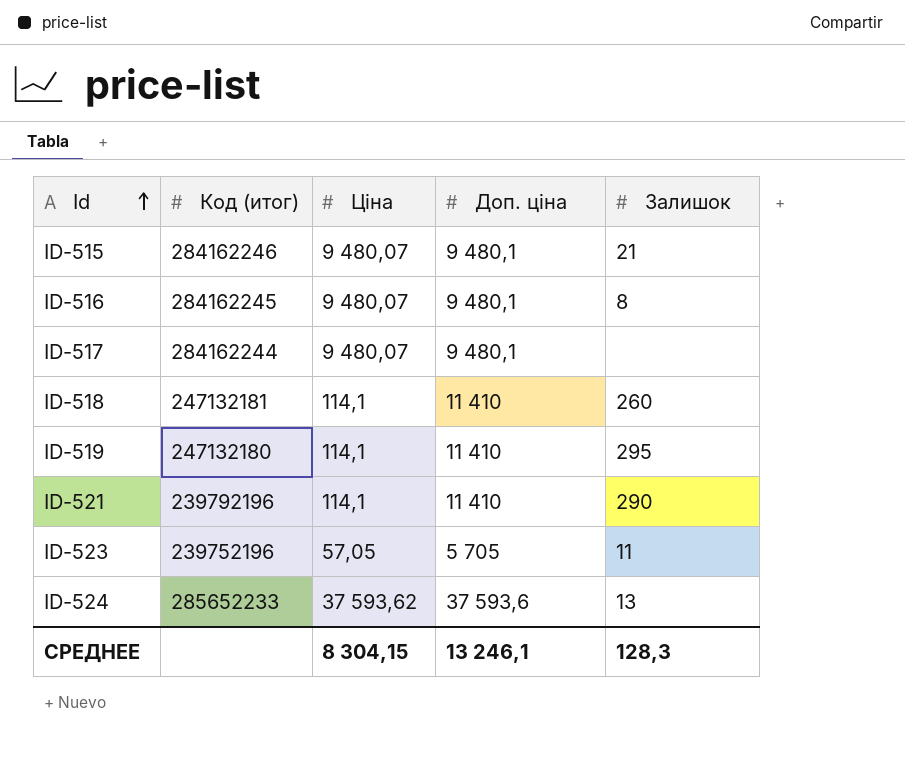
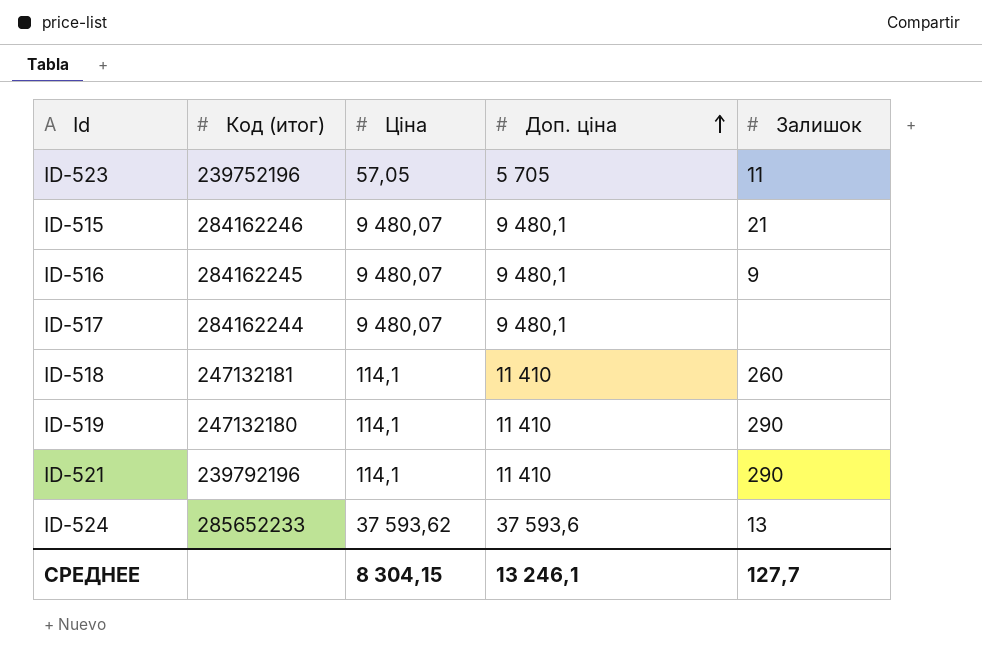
row order: Id ascending -> Доп. ціна ascending
ID-516 | Залишок: 8 -> 9
ID-519 | Залишок: 295 -> 290
СРЕДНЕЕ | Залишок: 128,3 -> 127,7

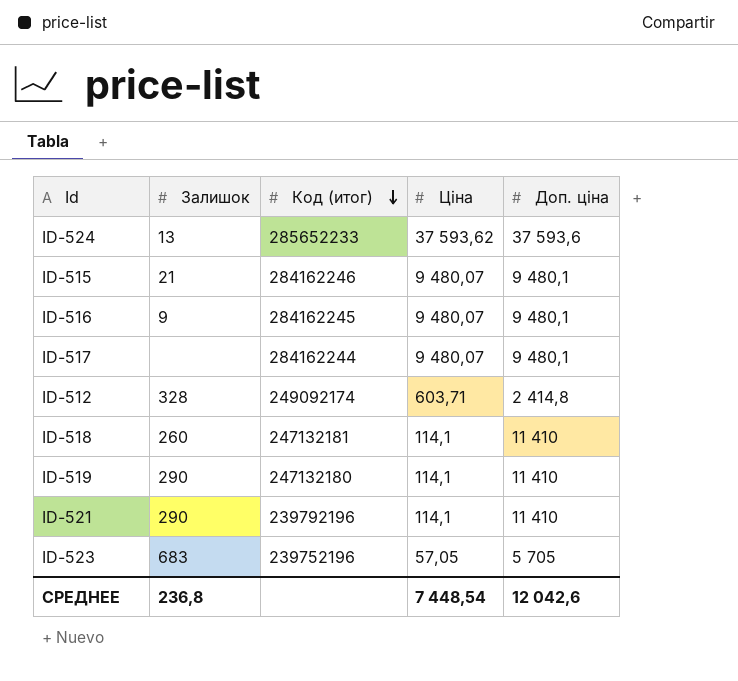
row order: Доп. ціна ascending -> Код (итог) descending
column Залишок | position: 5 -> 2
row ID-512: none -> 328 | 249092174 | 603,71 | 2 414,8
ID-523 | Залишок: 11 -> 683
СРЕДНЕЕ | Залишок: 127,7 -> 236,8
СРЕДНЕЕ | Ціна: 8 304,15 -> 7 448,54
СРЕДНЕЕ | Доп. ціна: 13 246,1 -> 12 042,6

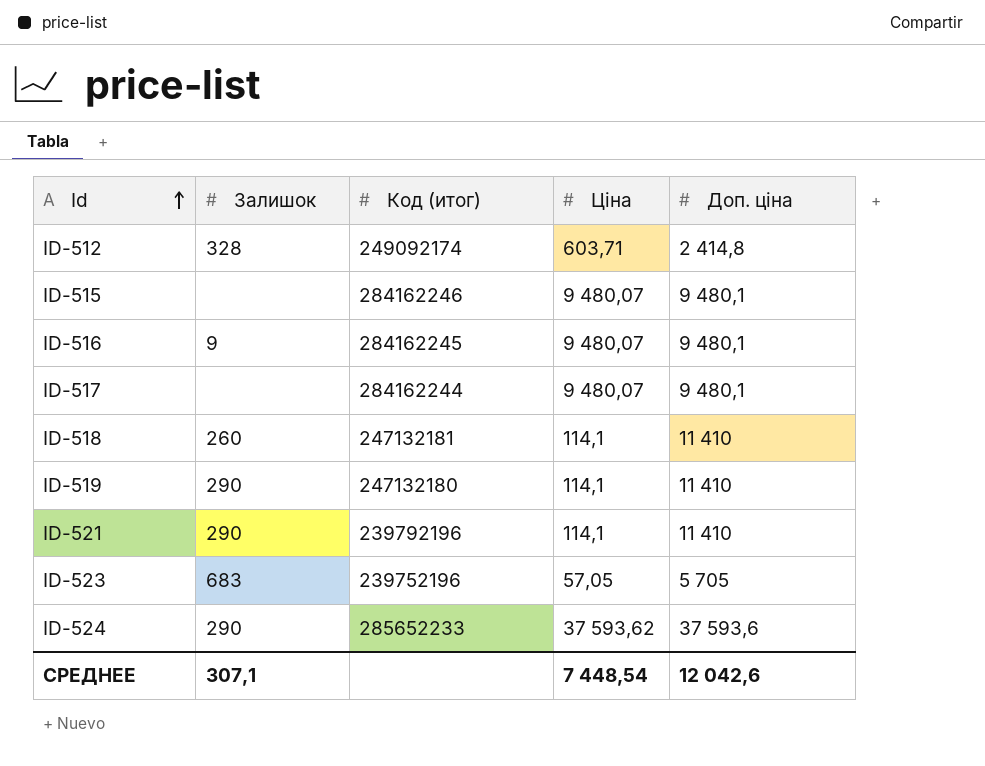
row order: Код (итог) descending -> Id ascending
ID-515 | Залишок: 21 -> none
ID-524 | Залишок: 13 -> 290
СРЕДНЕЕ | Залишок: 236,8 -> 307,1

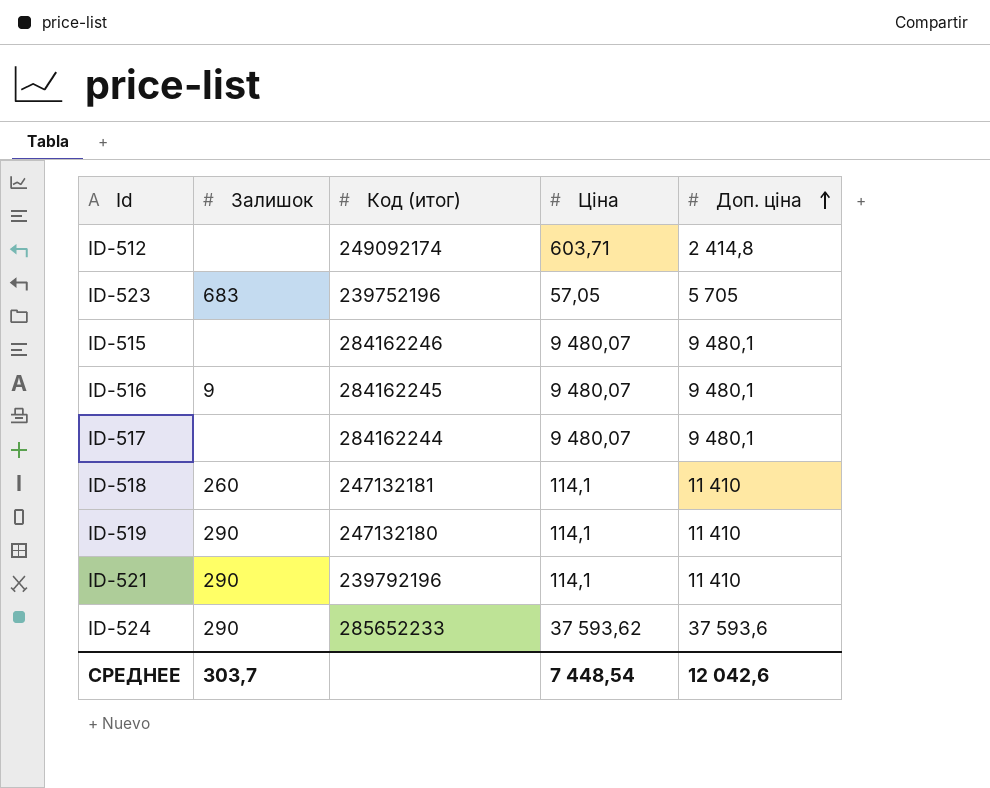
row order: Id ascending -> Доп. ціна ascending
ID-512 | Залишок: 328 -> none
СРЕДНЕЕ | Залишок: 307,1 -> 303,7

